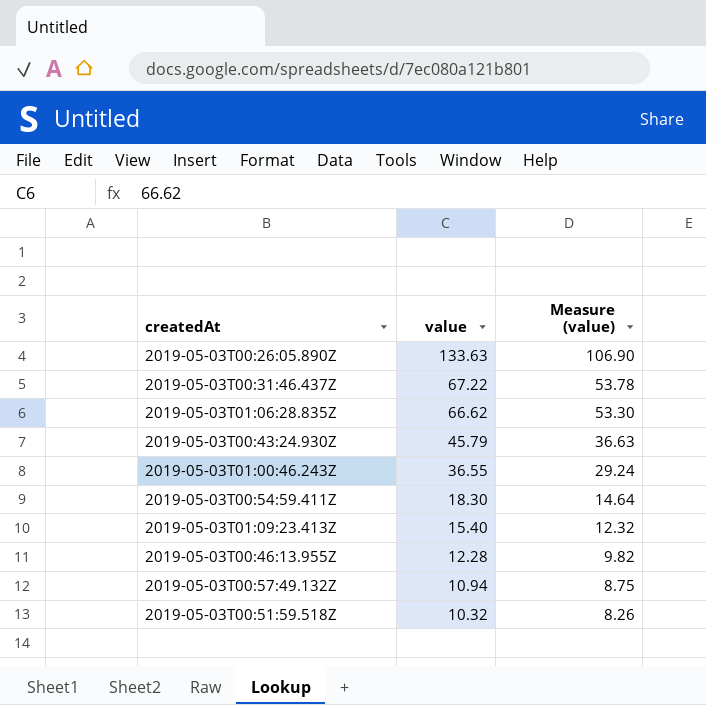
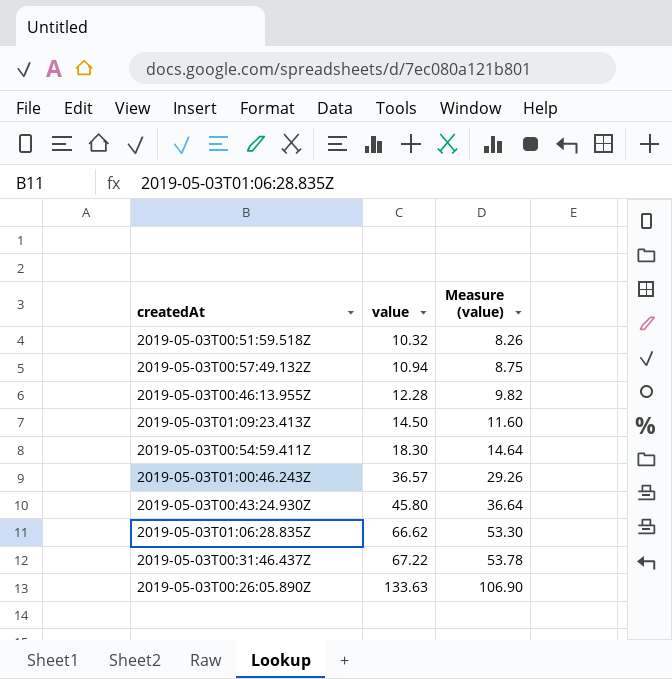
row order: value descending -> value ascending
2019-05-03T01:09:23.413Z | value: 15.40 -> 14.50
2019-05-03T01:09:23.413Z | Measure (value): 12.32 -> 11.60
2019-05-03T01:00:46.243Z | value: 36.55 -> 36.57
2019-05-03T01:00:46.243Z | Measure (value): 29.24 -> 29.26
2019-05-03T00:43:24.930Z | value: 45.79 -> 45.80
2019-05-03T00:43:24.930Z | Measure (value): 36.63 -> 36.64

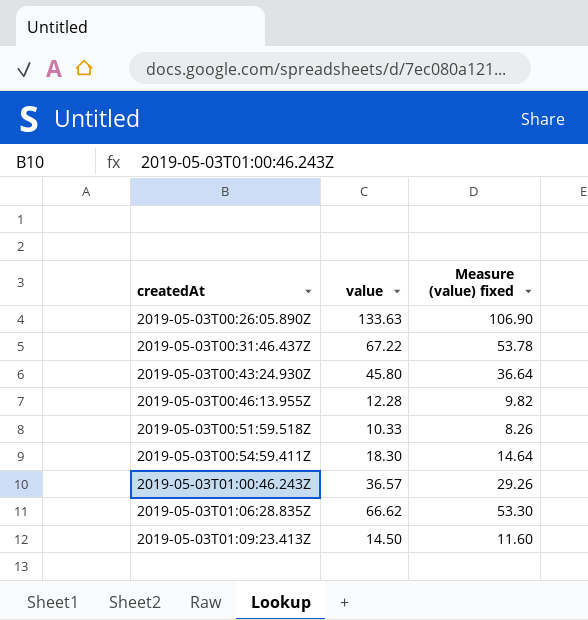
row order: value ascending -> createdAt ascending
column name: Measure (value) -> Measure (value) fixed
row 2019-05-03T00:57:49.132Z: 10.94 | 8.75 -> none
2019-05-03T00:51:59.518Z | value: 10.32 -> 10.33

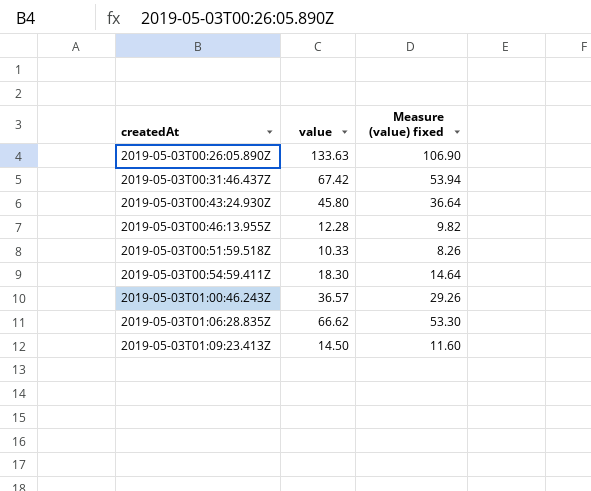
2019-05-03T00:31:46.437Z | value: 67.22 -> 67.42
2019-05-03T00:31:46.437Z | Measure (value) fixed: 53.78 -> 53.94

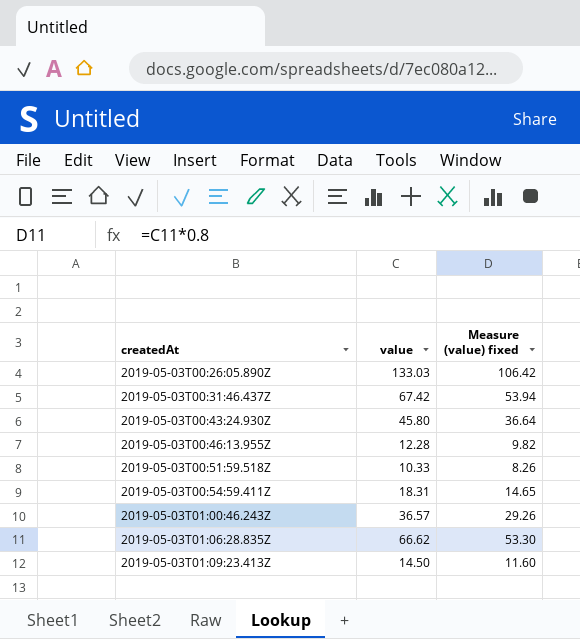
2019-05-03T00:26:05.890Z | value: 133.63 -> 133.03
2019-05-03T00:26:05.890Z | Measure (value) fixed: 106.90 -> 106.42
2019-05-03T00:54:59.411Z | value: 18.30 -> 18.31
2019-05-03T00:54:59.411Z | Measure (value) fixed: 14.64 -> 14.65

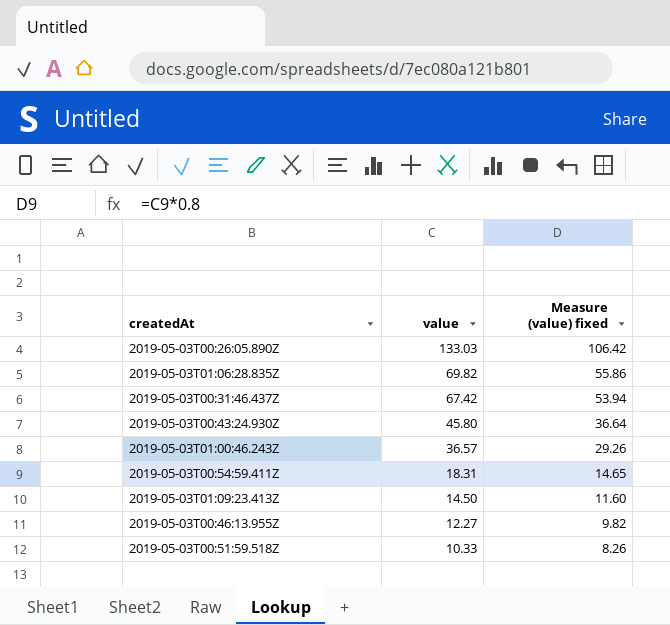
row order: createdAt ascending -> value descending
2019-05-03T01:06:28.835Z | value: 66.62 -> 69.82
2019-05-03T01:06:28.835Z | Measure (value) fixed: 53.30 -> 55.86
2019-05-03T00:46:13.955Z | value: 12.28 -> 12.27

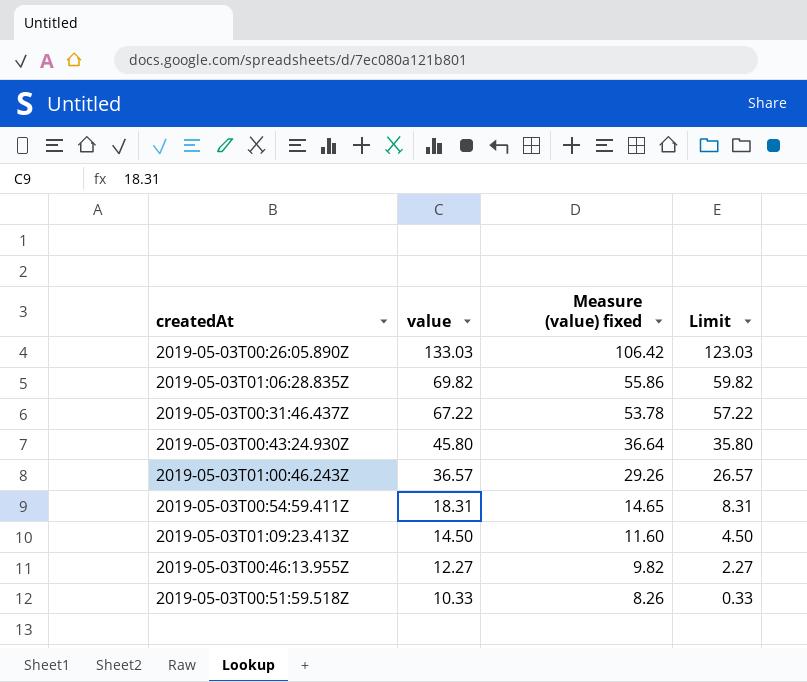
column Limit | formula: none -> [value] - 10
2019-05-03T00:31:46.437Z | value: 67.42 -> 67.22
2019-05-03T00:31:46.437Z | Measure (value) fixed: 53.94 -> 53.78

